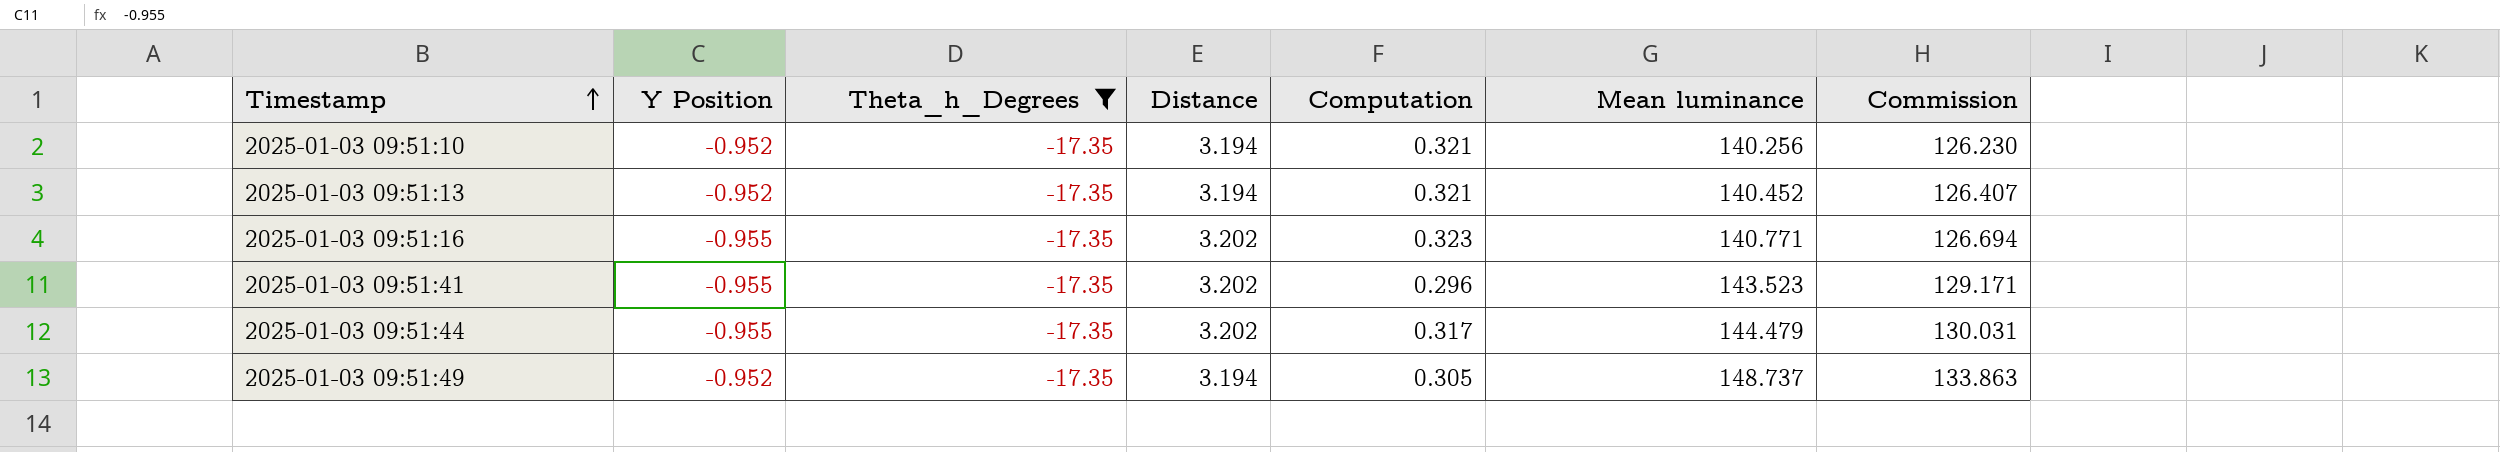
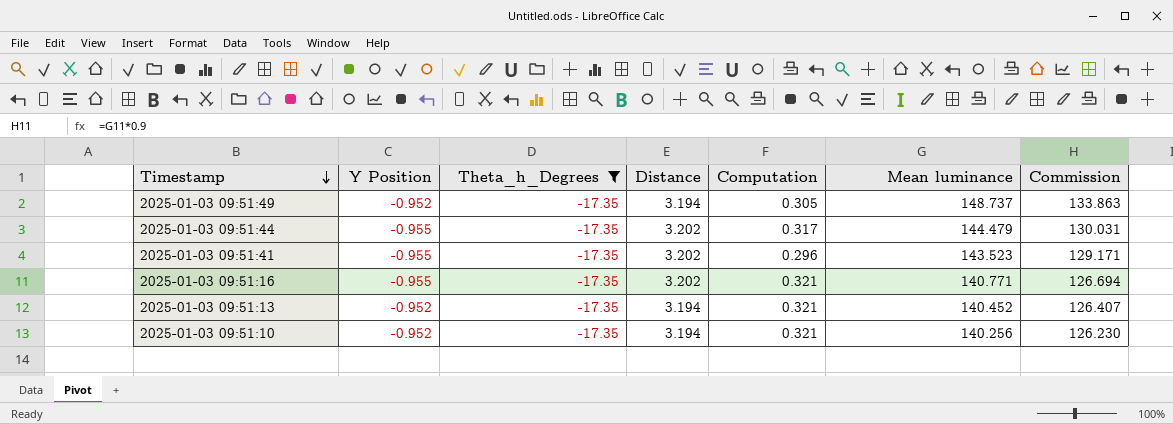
row order: Timestamp ascending -> Timestamp descending
2025-01-03 09:51:16 | Computation: 0.323 -> 0.321

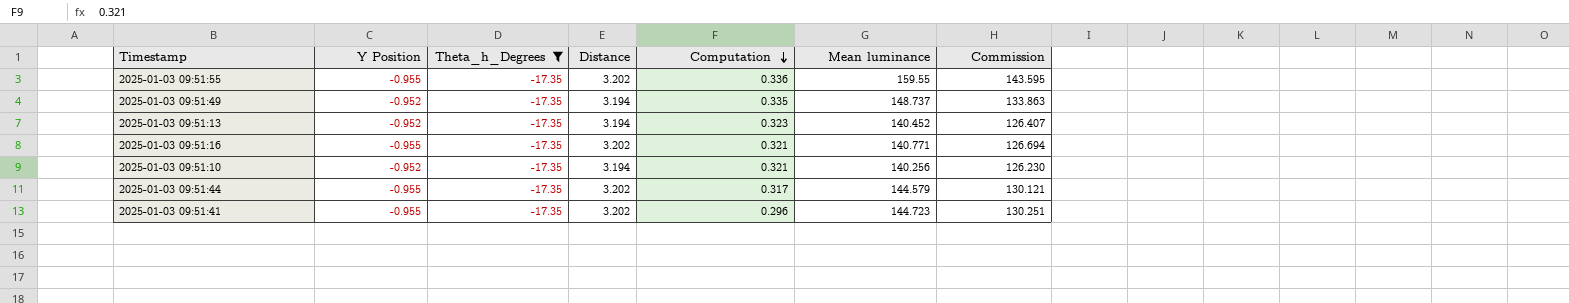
row order: Timestamp descending -> Computation descending
row 2025-01-03 09:51:55: none -> -0.955 | -17.35 | 3.202 | 0.336 | 159.55 | 143.595
2025-01-03 09:51:49 | Computation: 0.305 -> 0.335
2025-01-03 09:51:13 | Computation: 0.321 -> 0.323
2025-01-03 09:51:44 | Mean luminance: 144.479 -> 144.579
2025-01-03 09:51:44 | Commission: 130.031 -> 130.121
2025-01-03 09:51:41 | Mean luminance: 143.523 -> 144.723
2025-01-03 09:51:41 | Commission: 129.171 -> 130.251

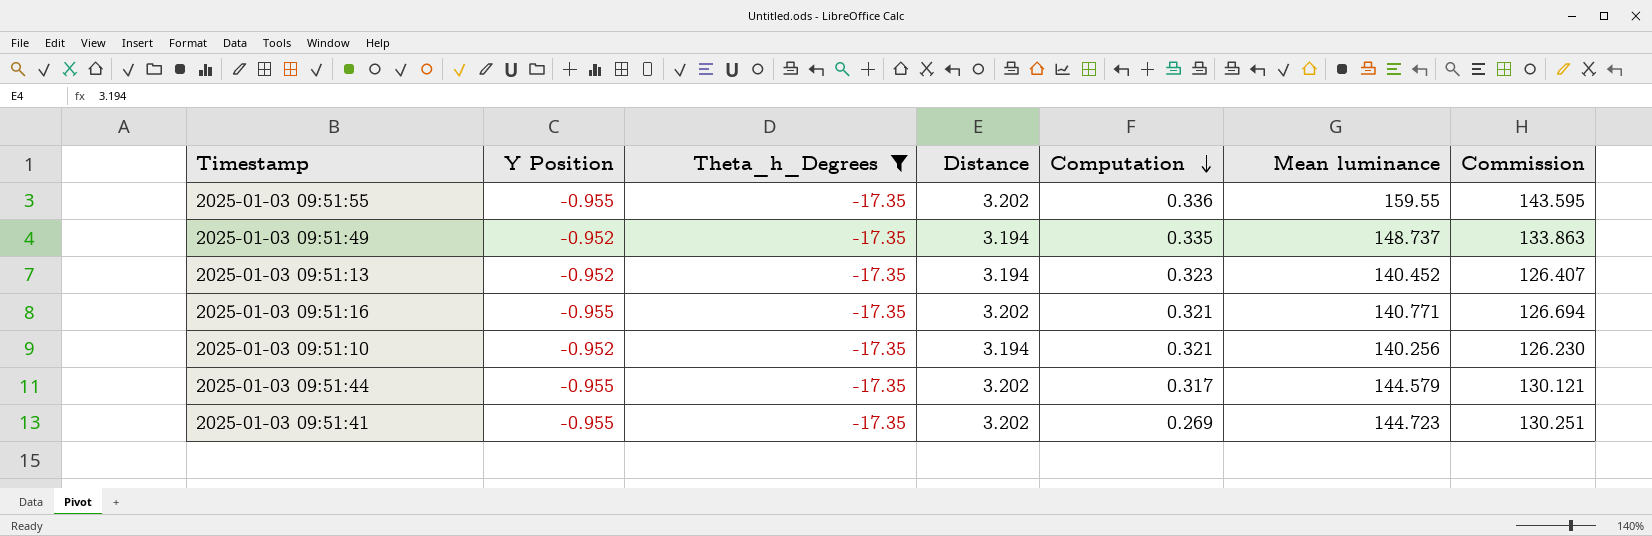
2025-01-03 09:51:41 | Computation: 0.296 -> 0.269

